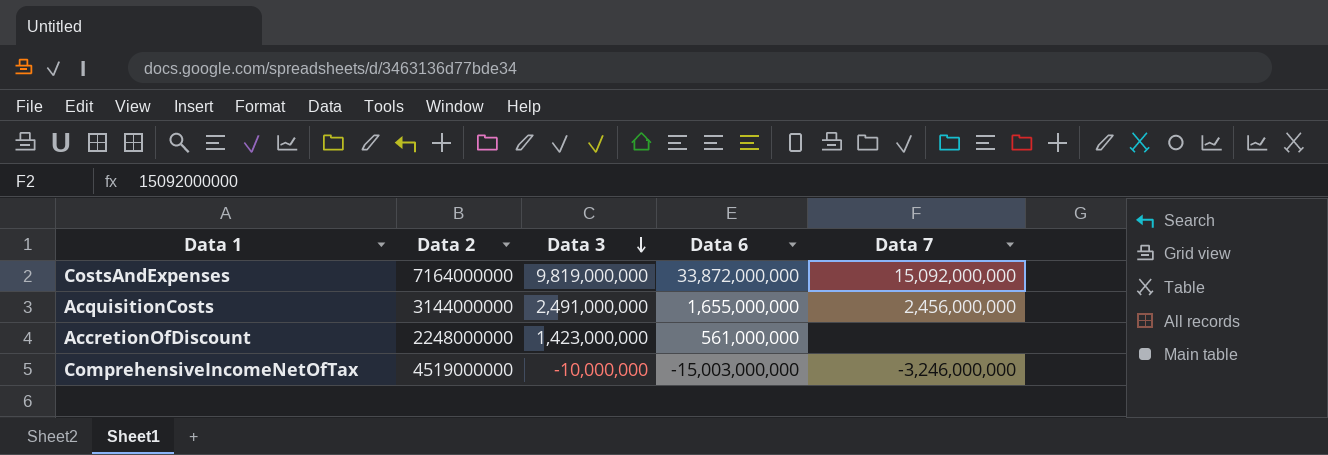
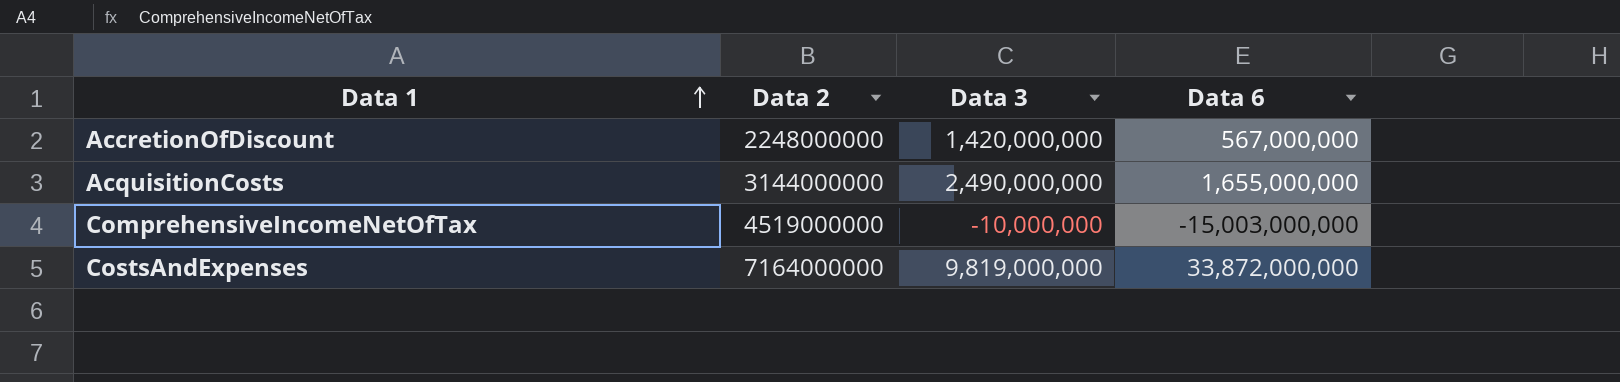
row order: Data 3 descending -> Data 1 ascending
column Data 7 | position: 5 -> none
AccretionOfDiscount | Data 3: 1,423,000,000 -> 1,420,000,000
AccretionOfDiscount | Data 6: 561,000,000 -> 567,000,000
AcquisitionCosts | Data 3: 2,491,000,000 -> 2,490,000,000

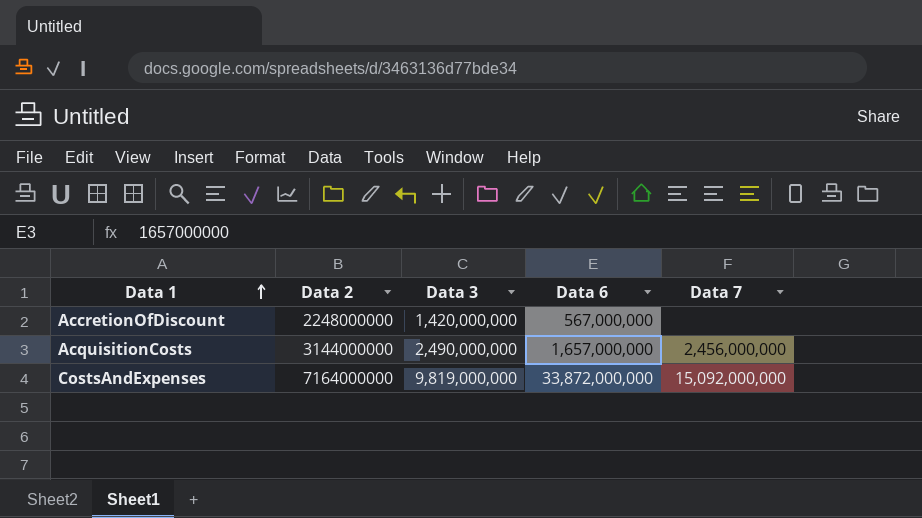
column Data 7 | position: none -> 5
row ComprehensiveIncomeNetOfTax: 4519000000 | -10,000,000 | -15,003,000,000 -> none
AcquisitionCosts | Data 6: 1,655,000,000 -> 1,657,000,000

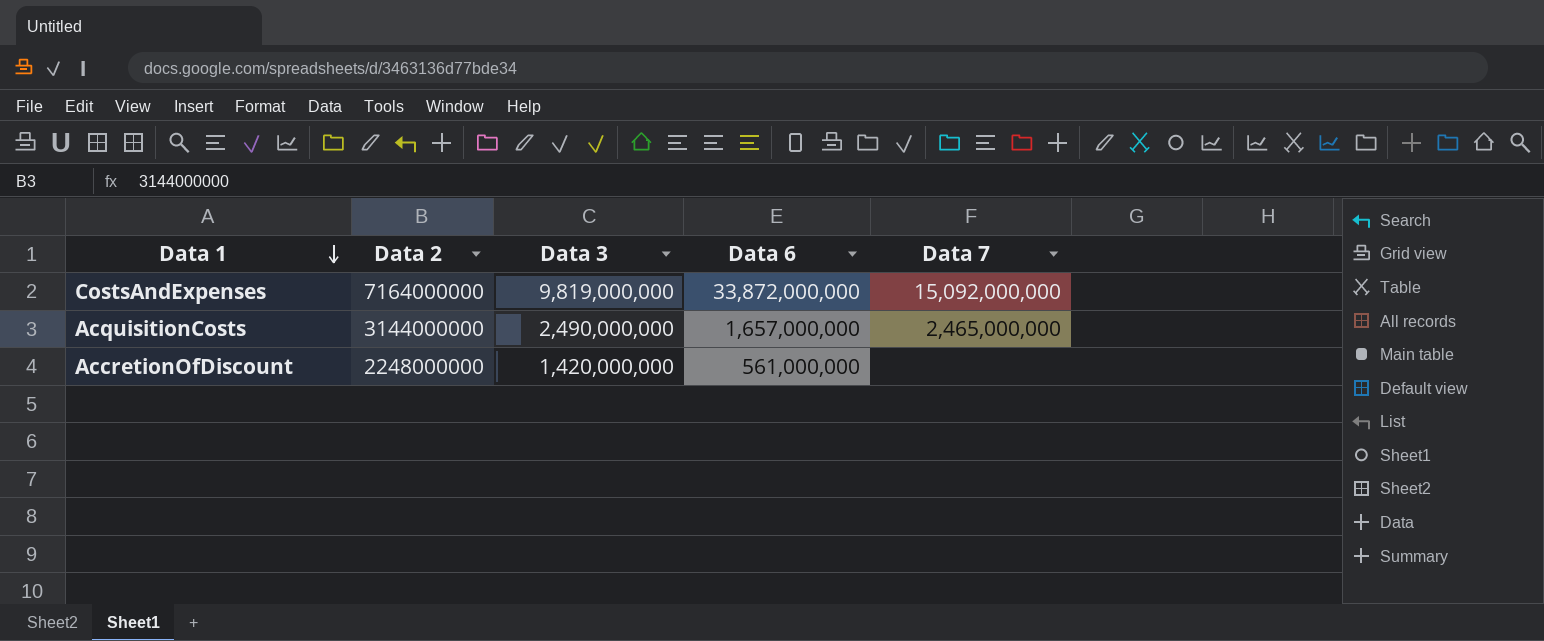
row order: Data 1 ascending -> Data 1 descending
AcquisitionCosts | Data 7: 2,456,000,000 -> 2,465,000,000
AccretionOfDiscount | Data 6: 567,000,000 -> 561,000,000

